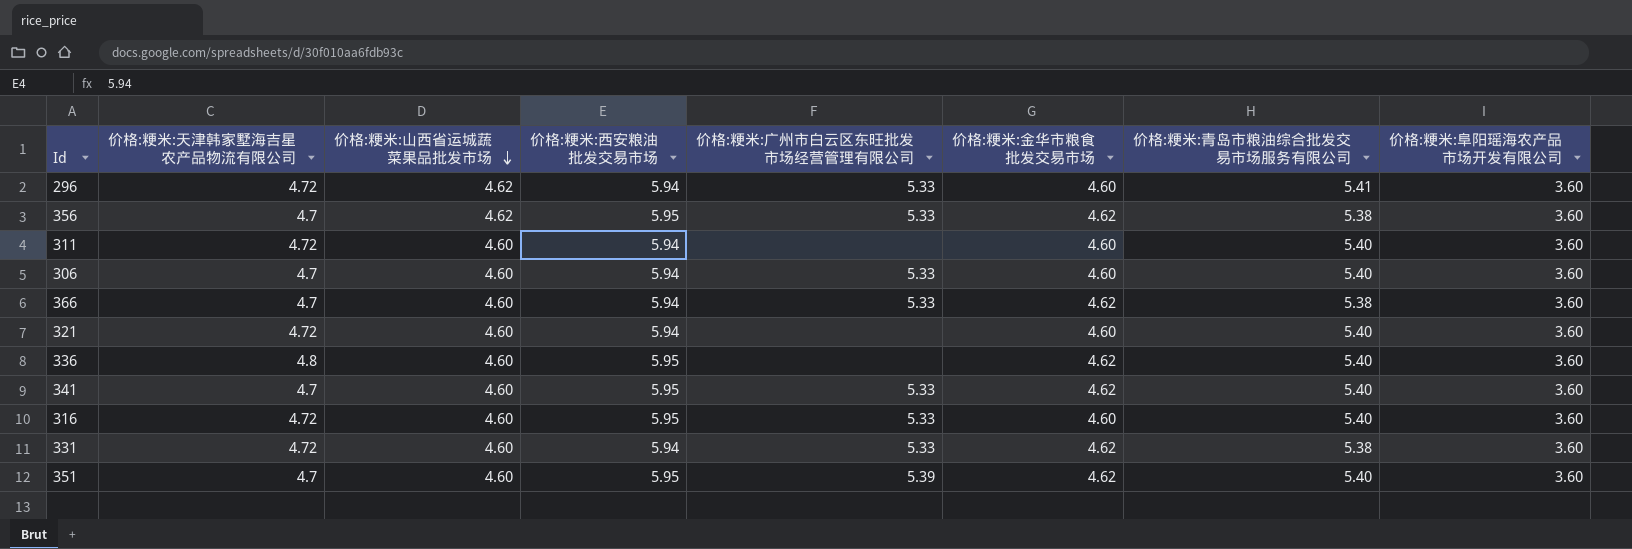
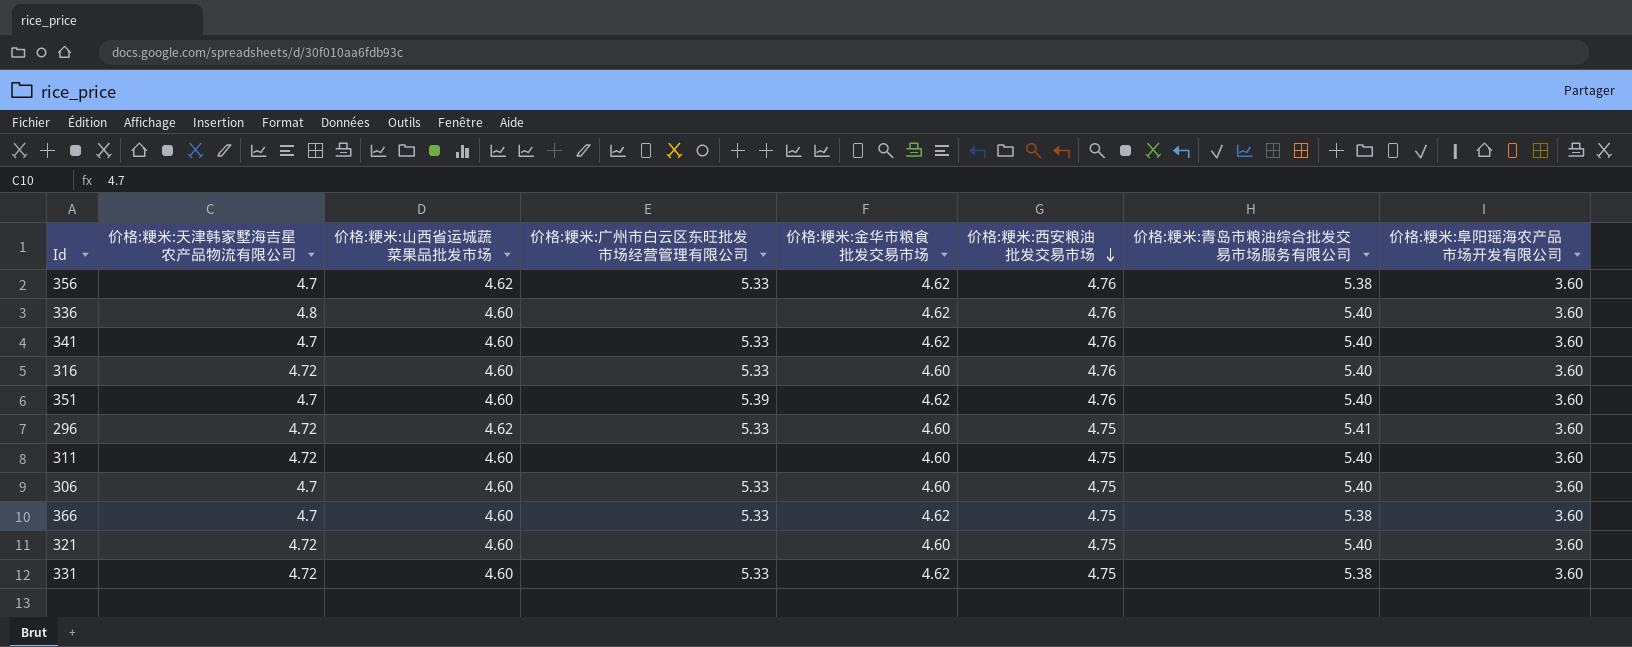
row order: 价格:粳米:山西省运城蔬菜果品批发市场 descending -> 价格:粳米:西安粮油批发交易市场 descending
column 价格:粳米:西安粮油批发交易市场 | position: 4 -> 6
356 | 价格:粳米:西安粮油批发交易市场: 5.95 -> 4.76
336 | 价格:粳米:西安粮油批发交易市场: 5.95 -> 4.76
341 | 价格:粳米:西安粮油批发交易市场: 5.95 -> 4.76
316 | 价格:粳米:西安粮油批发交易市场: 5.95 -> 4.76
351 | 价格:粳米:西安粮油批发交易市场: 5.95 -> 4.76
296 | 价格:粳米:西安粮油批发交易市场: 5.94 -> 4.75
311 | 价格:粳米:西安粮油批发交易市场: 5.94 -> 4.75
306 | 价格:粳米:西安粮油批发交易市场: 5.94 -> 4.75
366 | 价格:粳米:西安粮油批发交易市场: 5.94 -> 4.75
321 | 价格:粳米:西安粮油批发交易市场: 5.94 -> 4.75
331 | 价格:粳米:西安粮油批发交易市场: 5.94 -> 4.75

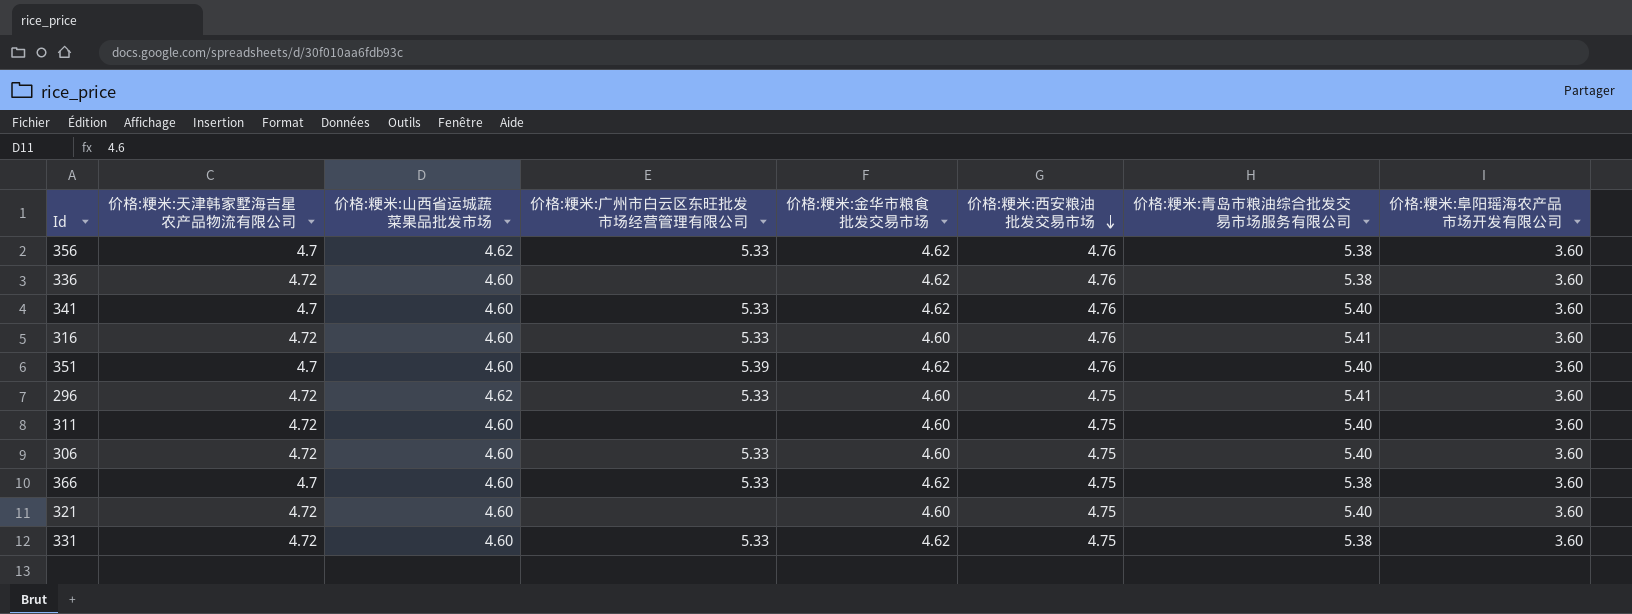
336 | 价格:粳米:天津韩家墅海吉星农产品物流有限公司: 4.8 -> 4.72
336 | 价格:粳米:青岛市粮油综合批发交易市场服务有限公司: 5.40 -> 5.38
316 | 价格:粳米:青岛市粮油综合批发交易市场服务有限公司: 5.40 -> 5.41
306 | 价格:粳米:天津韩家墅海吉星农产品物流有限公司: 4.7 -> 4.72

